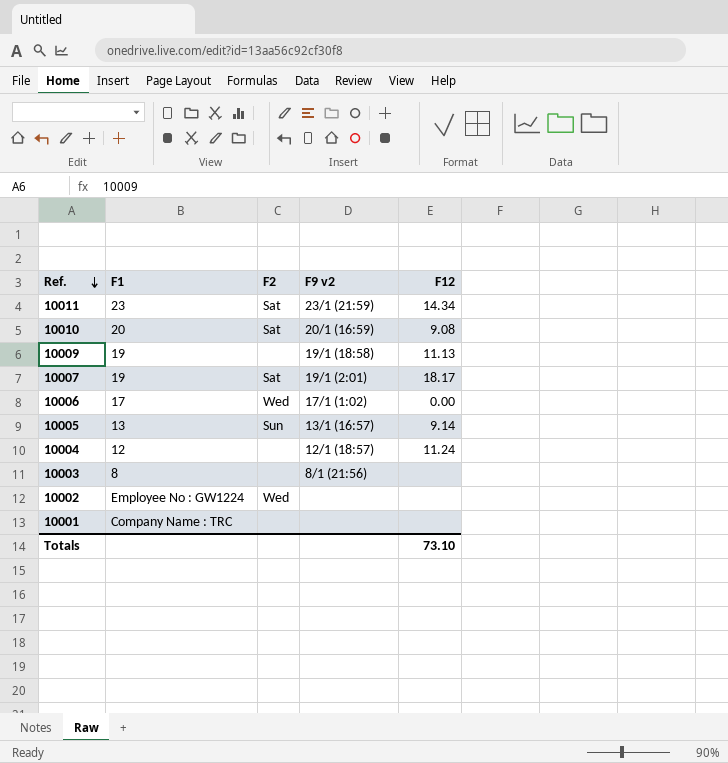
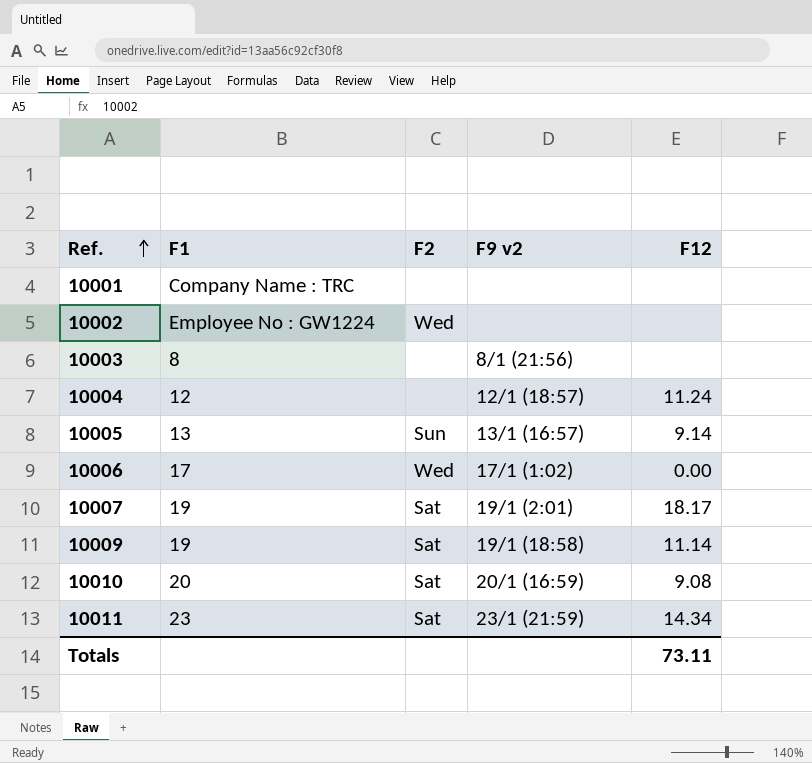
row order: Ref. descending -> Ref. ascending
10009 | F2: none -> Sat
10009 | F12: 11.13 -> 11.14
Totals | F12: 73.10 -> 73.11

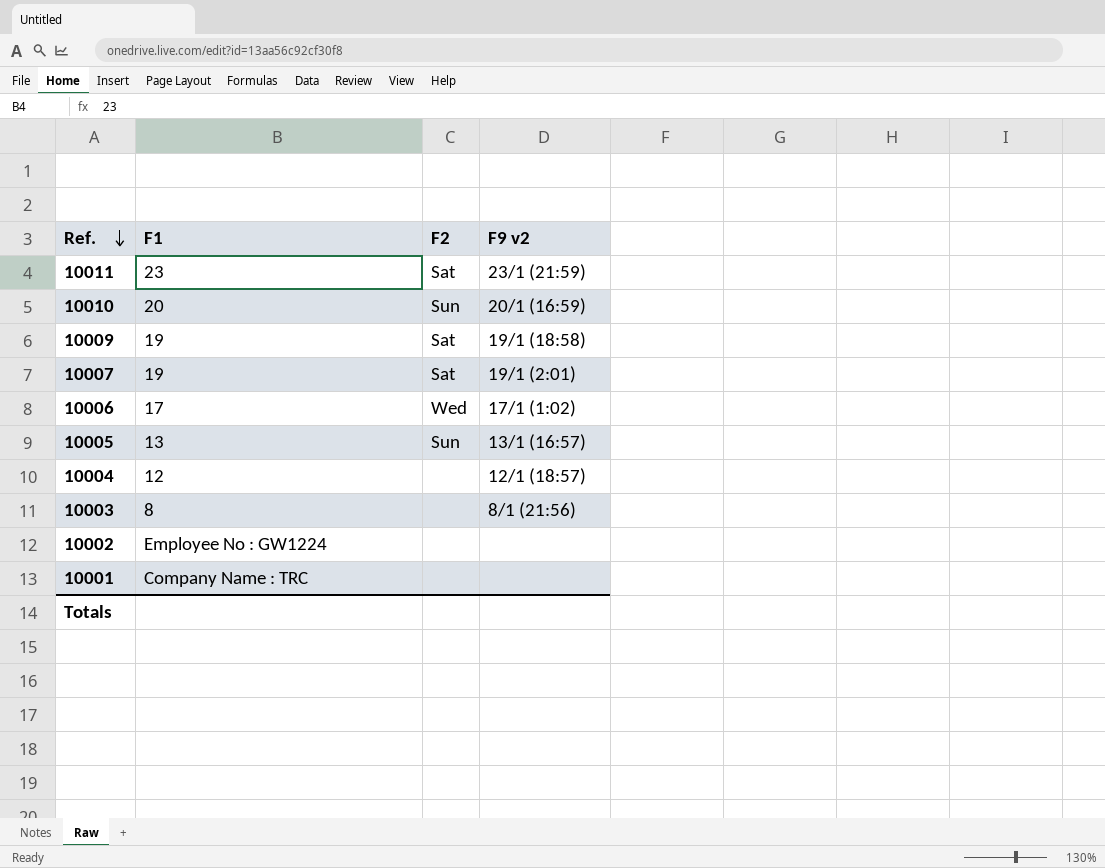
row order: Ref. ascending -> Ref. descending
column F12 | position: 5 -> none
10010 | F2: Sat -> Sun
10002 | F2: Wed -> none

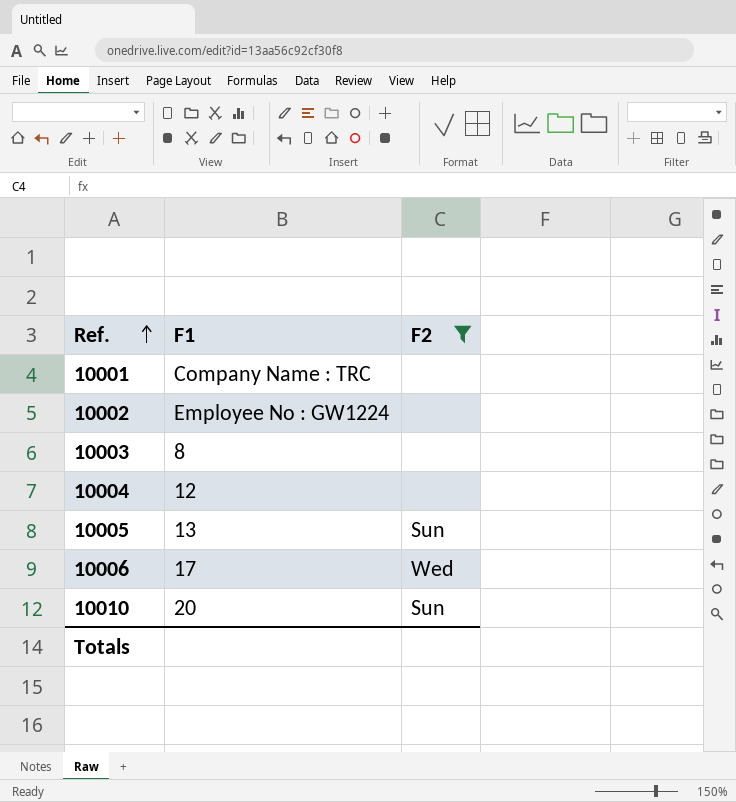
filter: none -> F2 != Sat
row order: Ref. descending -> Ref. ascending
column F9 v2 | position: 4 -> none

